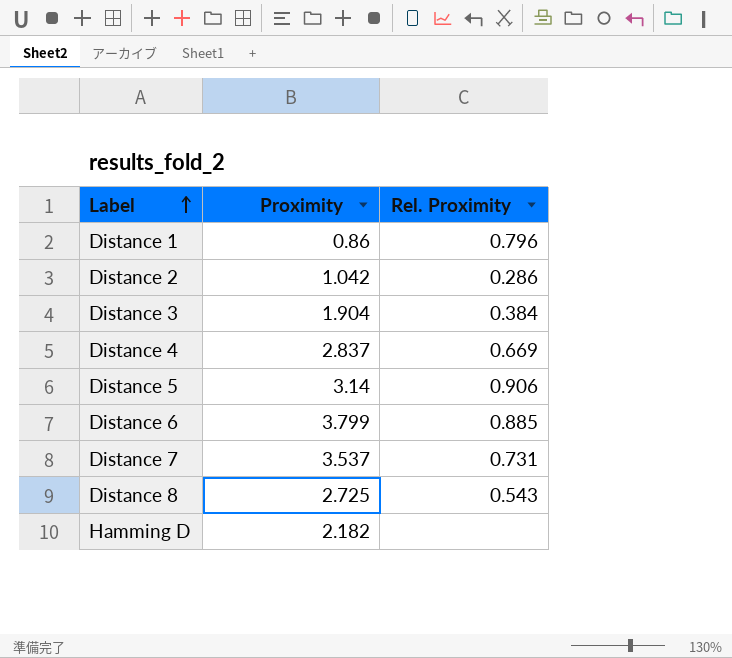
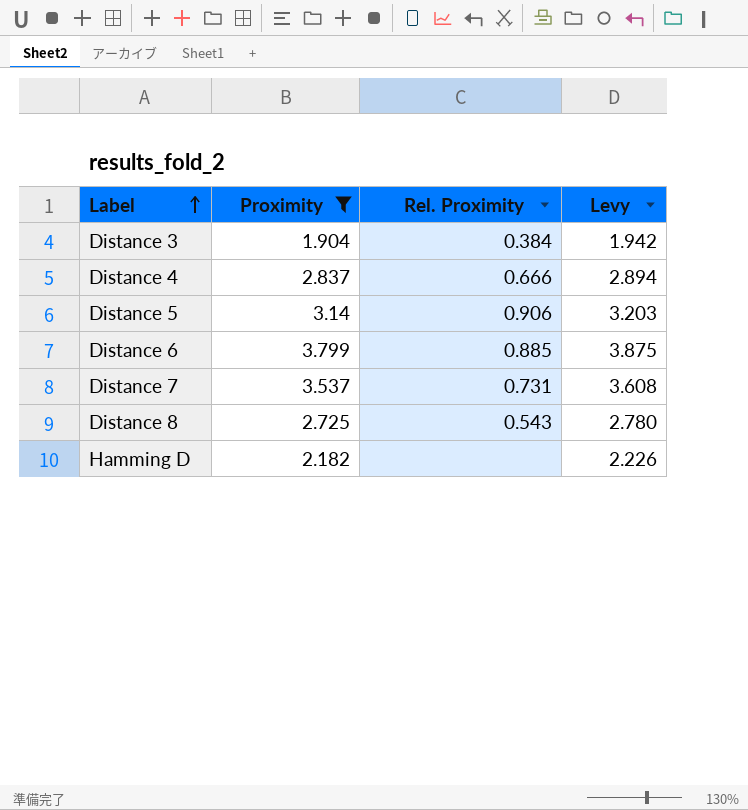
filter: none -> Proximity >= 1.904
column Levy | formula: none -> [Proximity] * 1.02
Distance 4 | Rel. Proximity: 0.669 -> 0.666

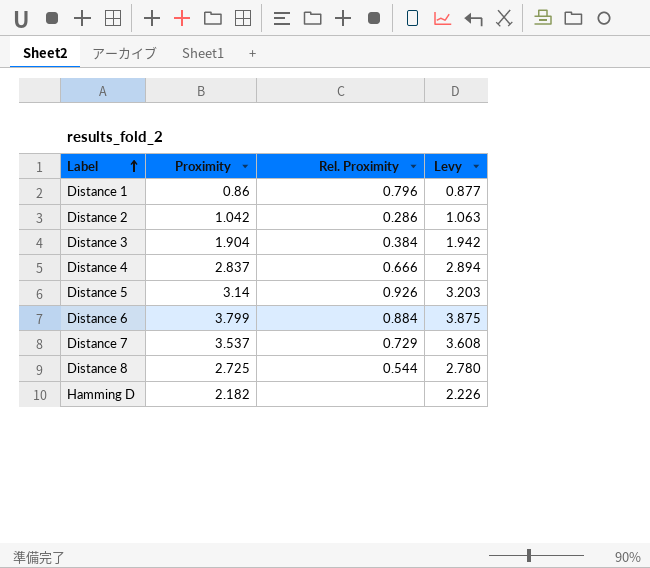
filter: Proximity >= 1.904 -> none
Distance 5 | Rel. Proximity: 0.906 -> 0.926
Distance 6 | Rel. Proximity: 0.885 -> 0.884
Distance 7 | Rel. Proximity: 0.731 -> 0.729
Distance 8 | Rel. Proximity: 0.543 -> 0.544

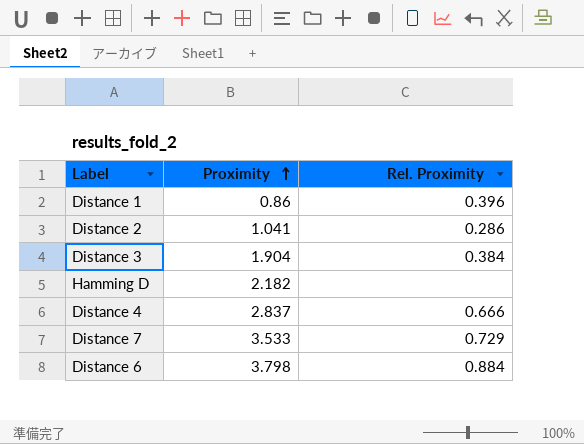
row order: Label ascending -> Proximity ascending
column Levy | formula: [Proximity] * 1.02 -> none
row Distance 5: 3.14 | 0.926 | 3.203 -> none
row Distance 8: 2.725 | 0.544 | 2.780 -> none
Distance 1 | Rel. Proximity: 0.796 -> 0.396
Distance 2 | Proximity: 1.042 -> 1.041
Distance 7 | Proximity: 3.537 -> 3.533
Distance 6 | Proximity: 3.799 -> 3.798

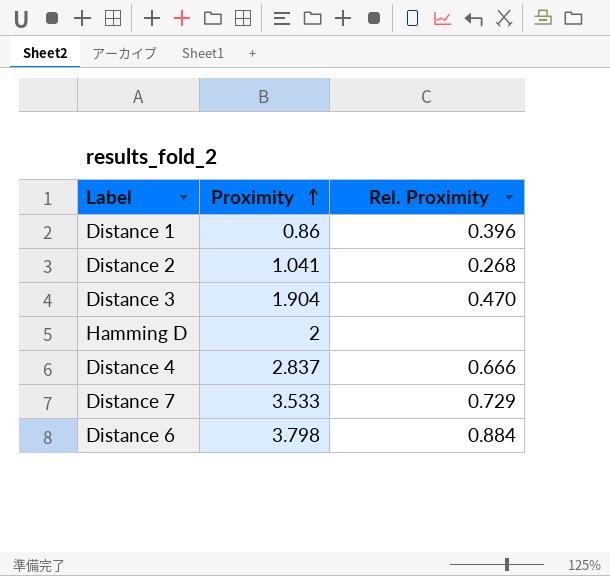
Distance 2 | Rel. Proximity: 0.286 -> 0.268
Distance 3 | Rel. Proximity: 0.384 -> 0.470
Hamming D | Proximity: 2.182 -> 2

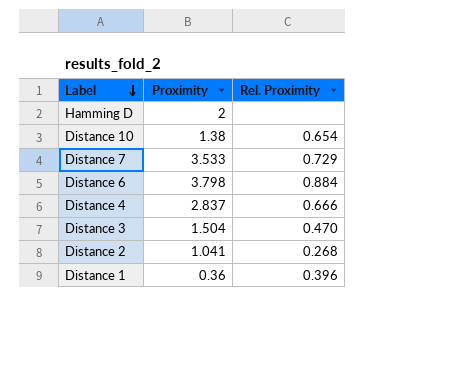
row order: Proximity ascending -> Label descending
row Distance 10: none -> 1.38 | 0.654
Distance 3 | Proximity: 1.904 -> 1.504
Distance 1 | Proximity: 0.86 -> 0.36

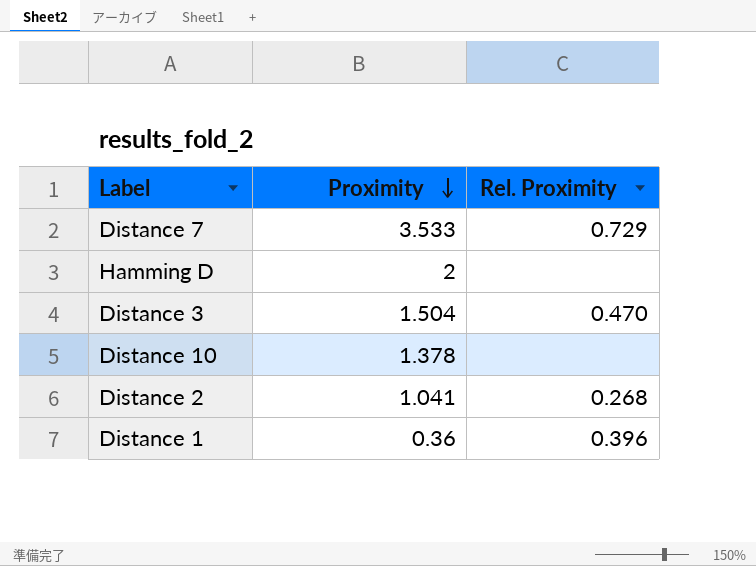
row order: Label descending -> Proximity descending
row Distance 6: 3.798 | 0.884 -> none
row Distance 4: 2.837 | 0.666 -> none
Distance 10 | Proximity: 1.38 -> 1.378
Distance 10 | Rel. Proximity: 0.654 -> none

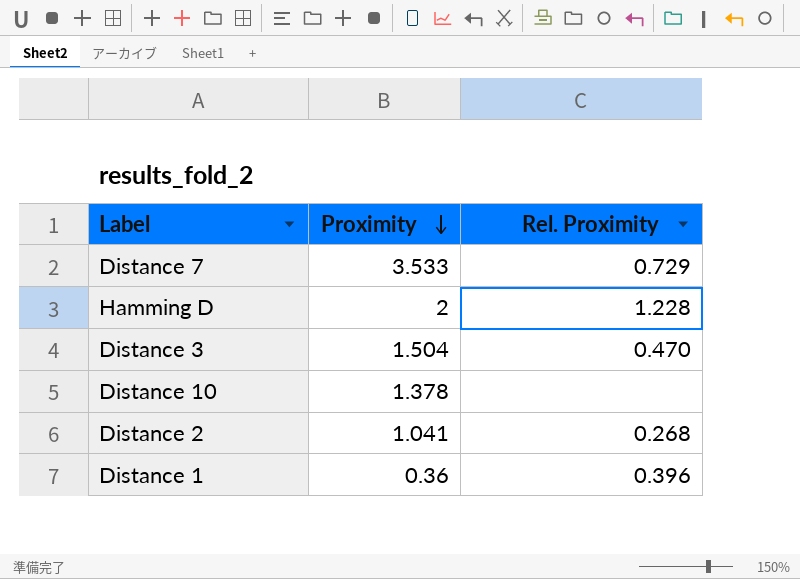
Hamming D | Rel. Proximity: none -> 1.228

